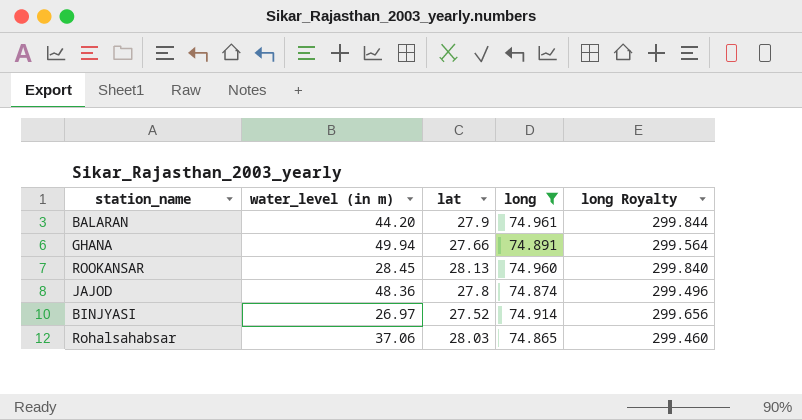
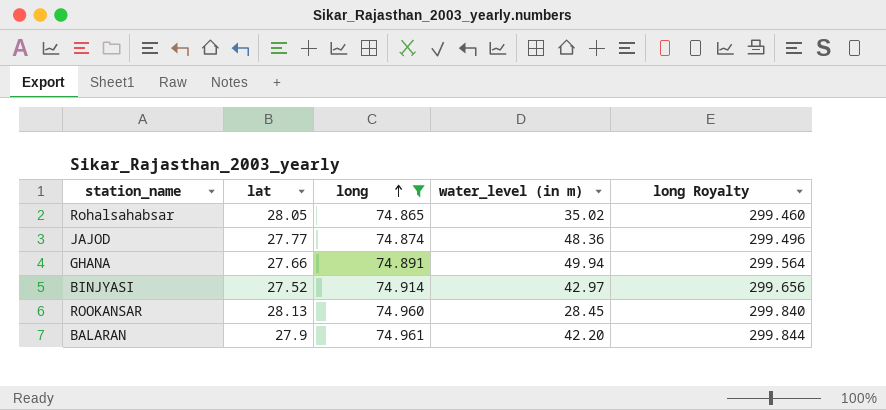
row order: none -> long ascending
column water_level (in m) | position: 2 -> 4
Rohalsahabsar | lat: 28.03 -> 28.05
Rohalsahabsar | water_level (in m): 37.06 -> 35.02
JAJOD | lat: 27.8 -> 27.77
BINJYASI | water_level (in m): 26.97 -> 42.97
BALARAN | water_level (in m): 44.20 -> 42.20

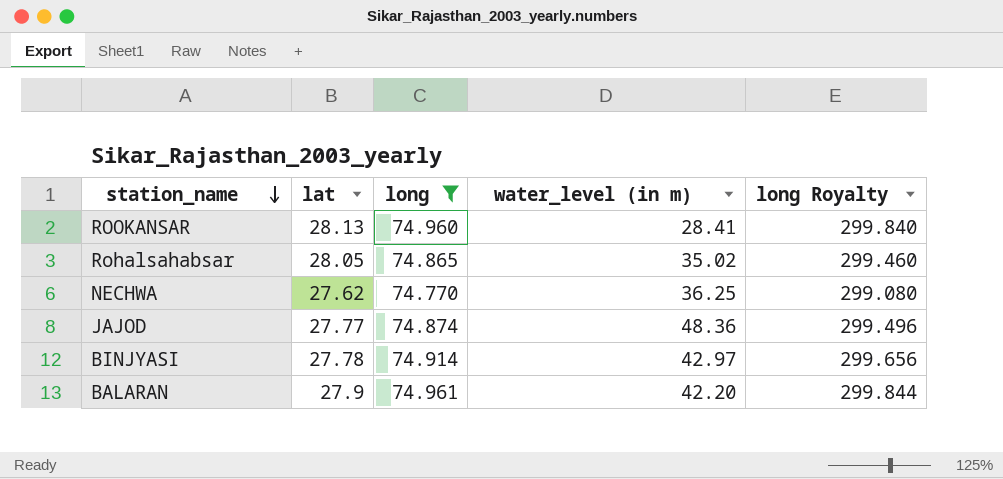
row order: long ascending -> station_name descending
row GHANA: 27.66 | 74.891 | 49.94 | 299.564 -> none
ROOKANSAR | water_level (in m): 28.45 -> 28.41
row NECHWA: none -> 27.62 | 74.770 | 36.25 | 299.080
BINJYASI | lat: 27.52 -> 27.78

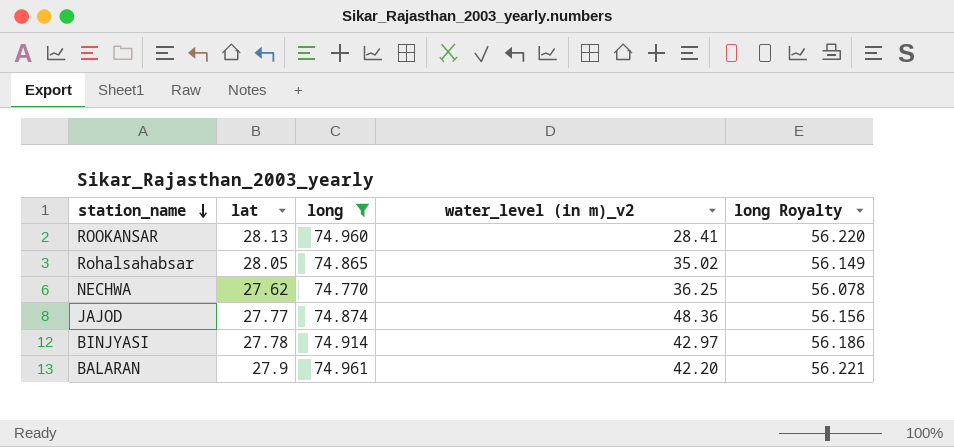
column name: water_level (in m) -> water_level (in m)_v2
column long Royalty | formula: [long] * 4 -> [long] * 0.75

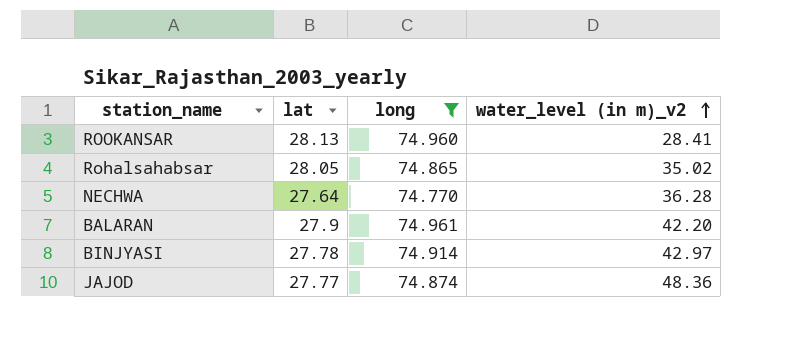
row order: station_name descending -> water_level (in m)_v2 ascending
column long Royalty | formula: [long] * 0.75 -> none
NECHWA | lat: 27.62 -> 27.64
NECHWA | water_level (in m)_v2: 36.25 -> 36.28

